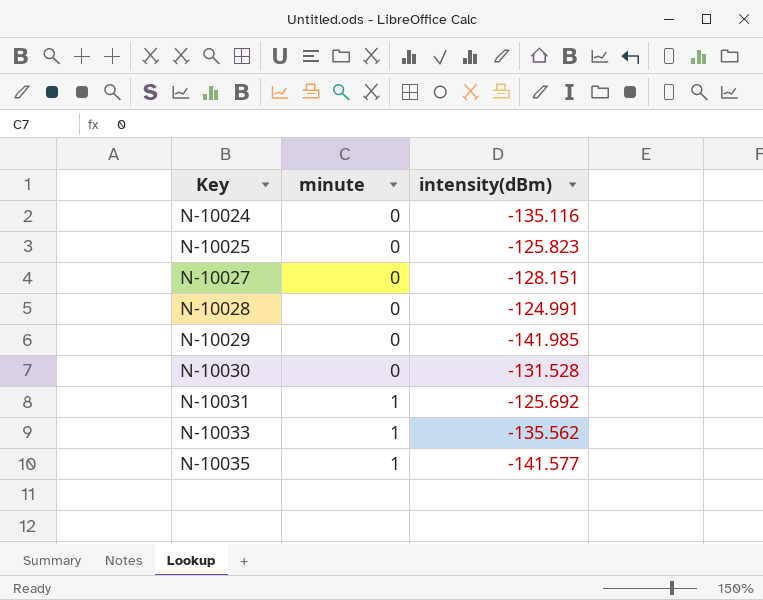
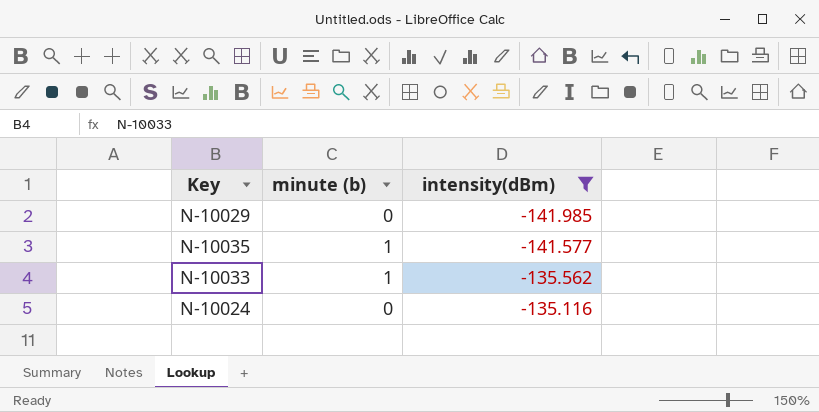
filter: none -> intensity(dBm) <= -135.116
row order: Key ascending -> intensity(dBm) ascending
column name: minute -> minute (b)

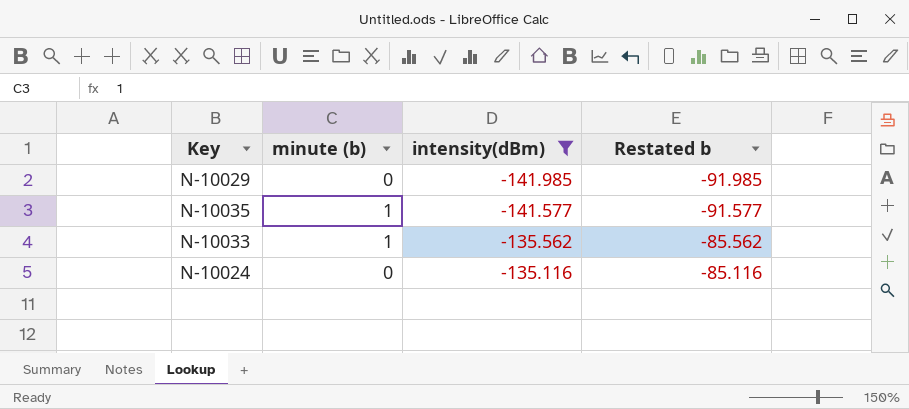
column Restated b | formula: none -> [intensity(dBm)] + 50

